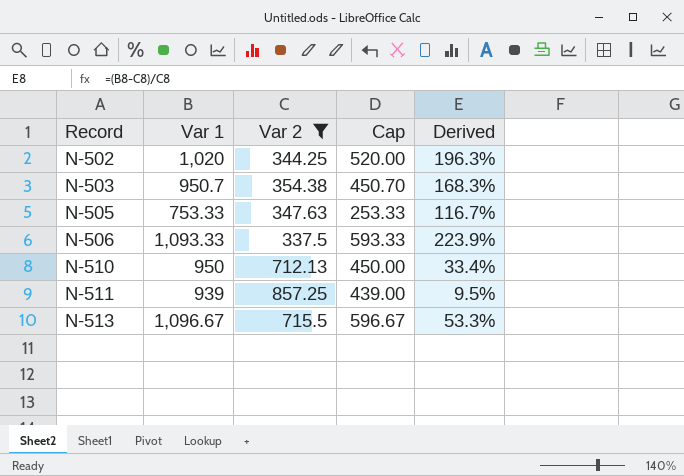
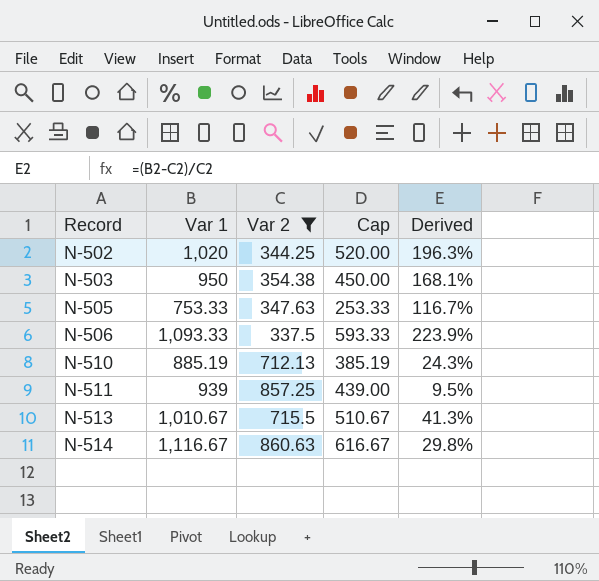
N-503 | Var 1: 950.7 -> 950
N-503 | Cap: 450.70 -> 450.00
N-503 | Derived: 168.3% -> 168.1%
N-510 | Var 1: 950 -> 885.19
N-510 | Cap: 450.00 -> 385.19
N-510 | Derived: 33.4% -> 24.3%
N-513 | Var 1: 1,096.67 -> 1,010.67
N-513 | Cap: 596.67 -> 510.67
N-513 | Derived: 53.3% -> 41.3%
row N-514: none -> 1,116.67 | 860.63 | 616.67 | 29.8%

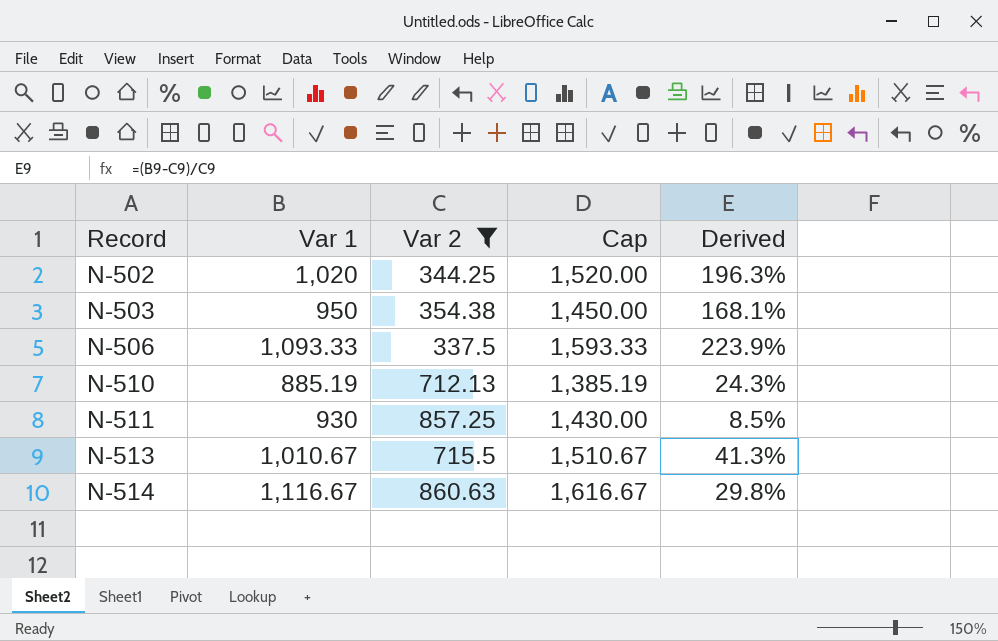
column Cap | formula: [Var 1] - 500 -> [Var 1] + 500
row N-505: 753.33 | 347.63 | 253.33 | 116.7% -> none
N-511 | Var 1: 939 -> 930
N-511 | Derived: 9.5% -> 8.5%

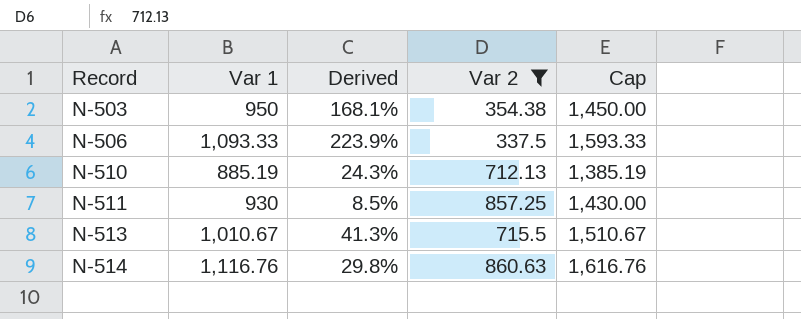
column Derived | position: 5 -> 3
row N-502: 1,020 | 344.25 | 1,520.00 | 196.3% -> none
N-514 | Var 1: 1,116.67 -> 1,116.76
N-514 | Cap: 1,616.67 -> 1,616.76

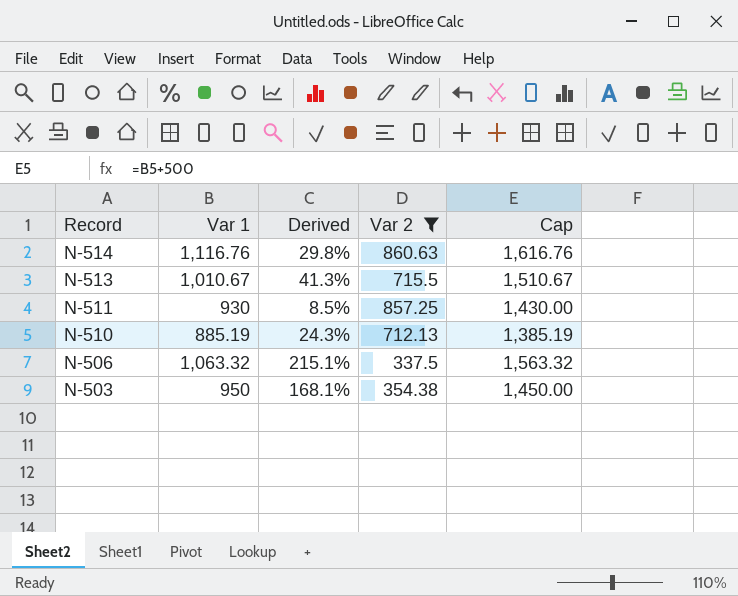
row order: Record ascending -> Record descending
N-506 | Var 1: 1,093.33 -> 1,063.32
N-506 | Derived: 223.9% -> 215.1%
N-506 | Cap: 1,593.33 -> 1,563.32

